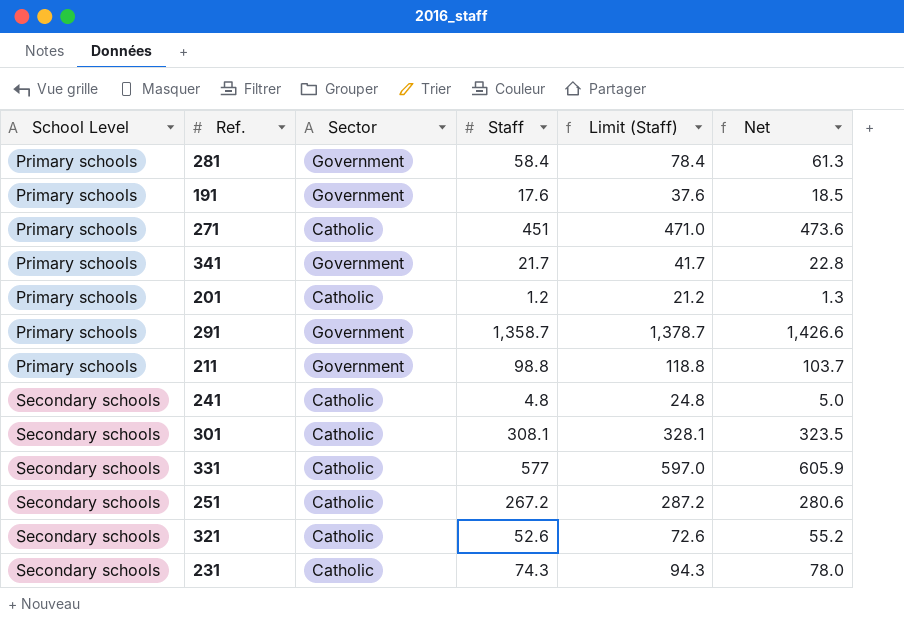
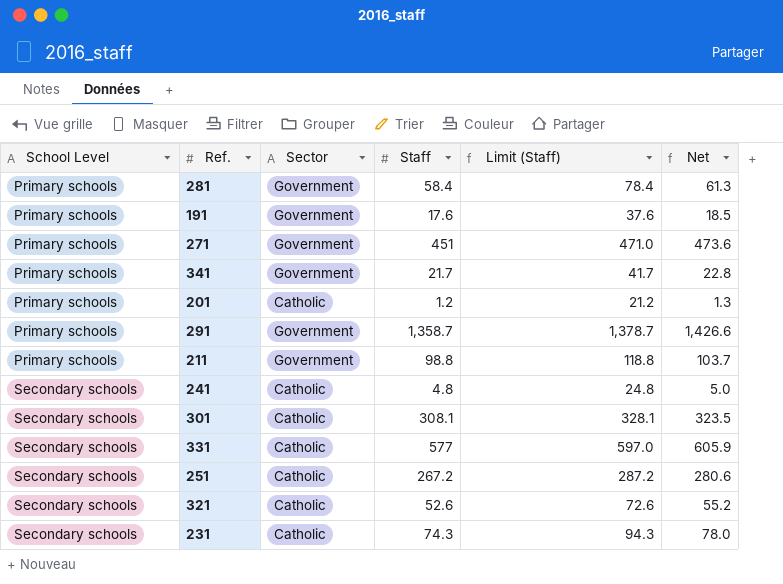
271 | Sector: Catholic -> Government

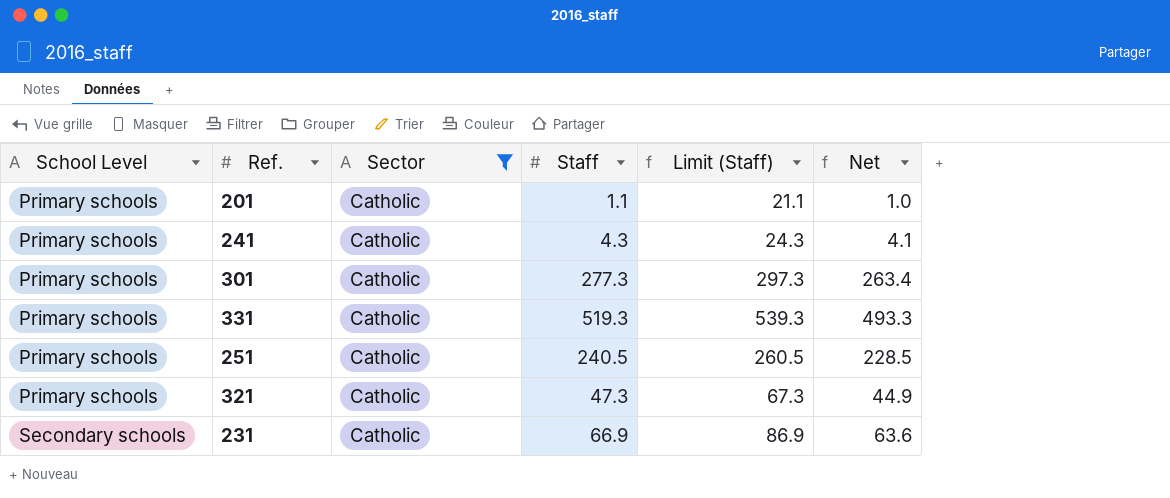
filter: none -> Sector = Catholic
column Net | formula: [Staff] * 1.05 -> [Staff] * 0.95
201 | Staff: 1.2 -> 1.1
201 | Limit (Staff): 21.2 -> 21.1
241 | School Level: Secondary schools -> Primary schools
241 | Staff: 4.8 -> 4.3
241 | Limit (Staff): 24.8 -> 24.3
301 | School Level: Secondary schools -> Primary schools
301 | Staff: 308.1 -> 277.3
301 | Limit (Staff): 328.1 -> 297.3
331 | School Level: Secondary schools -> Primary schools
331 | Staff: 577 -> 519.3
331 | Limit (Staff): 597.0 -> 539.3
251 | School Level: Secondary schools -> Primary schools
251 | Staff: 267.2 -> 240.5
251 | Limit (Staff): 287.2 -> 260.5
321 | School Level: Secondary schools -> Primary schools
321 | Staff: 52.6 -> 47.3
321 | Limit (Staff): 72.6 -> 67.3
231 | Staff: 74.3 -> 66.9
231 | Limit (Staff): 94.3 -> 86.9

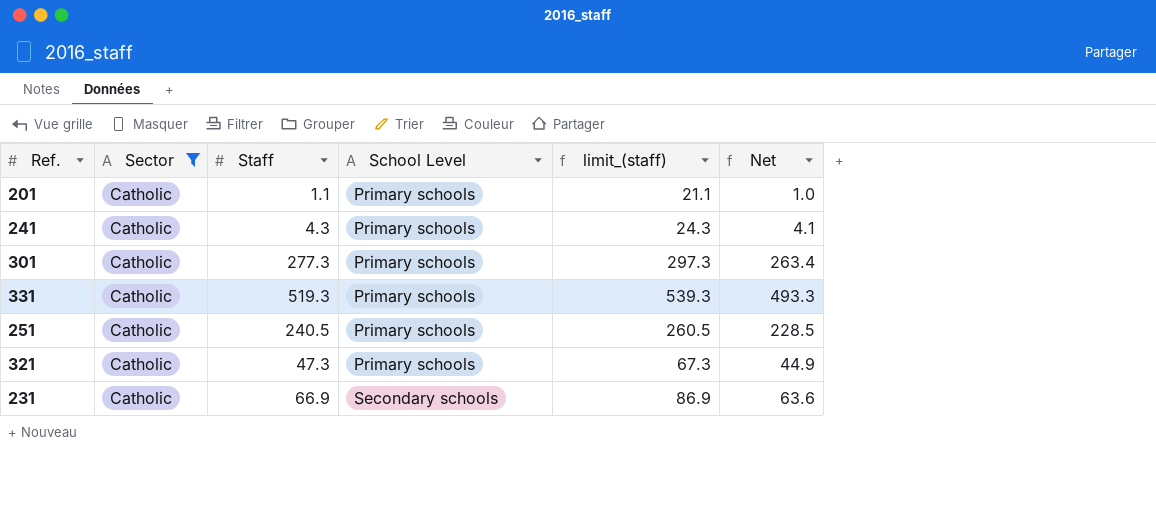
column School Level | position: 1 -> 4
column name: Limit (Staff) -> limit_(staff)

